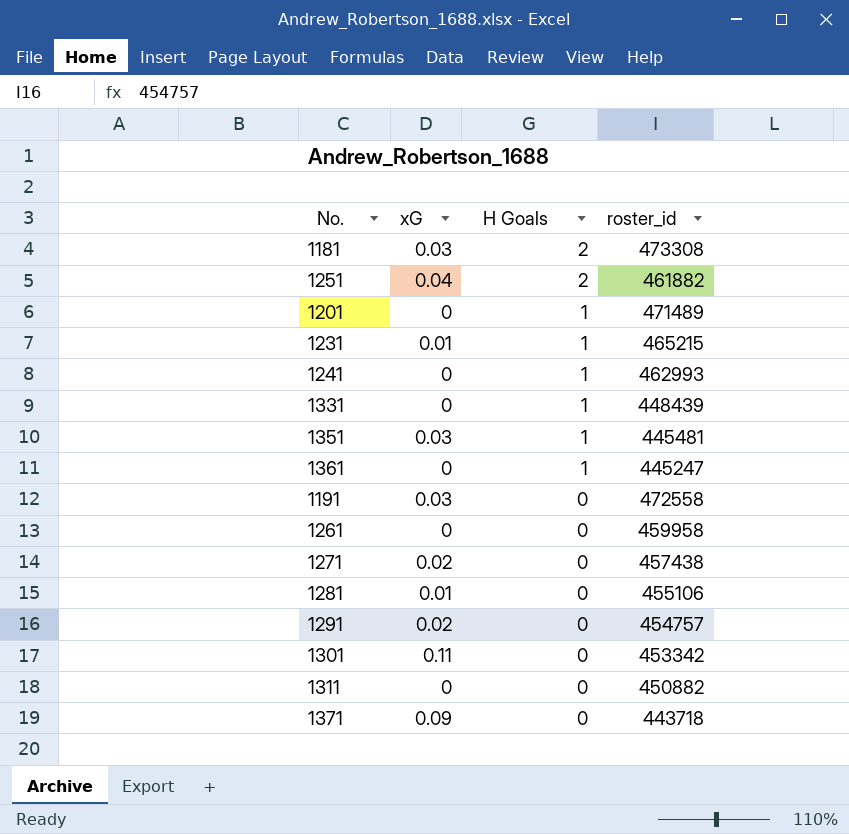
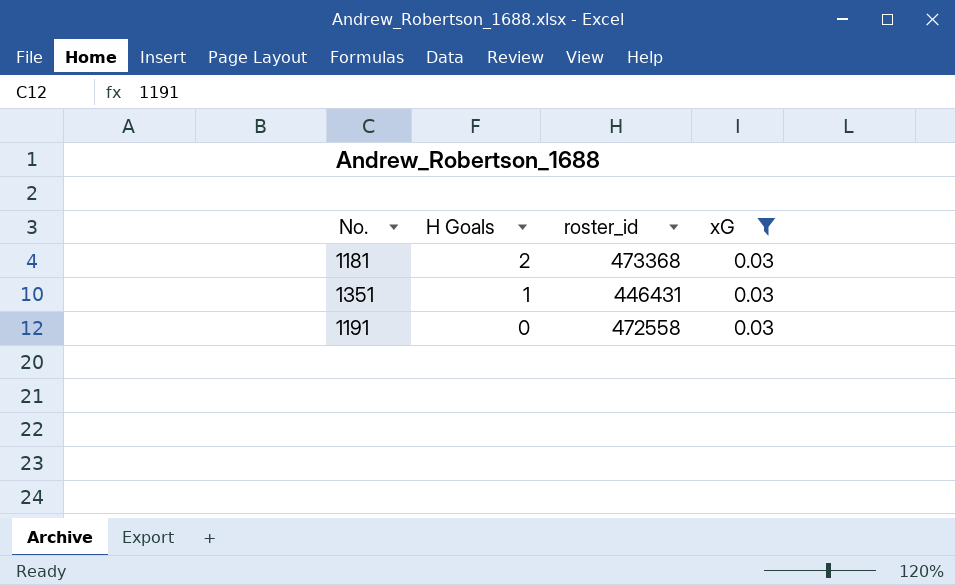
filter: none -> xG = 0.03
column xG | position: 2 -> 4
1181 | roster_id: 473308 -> 473368
1351 | roster_id: 445481 -> 446431

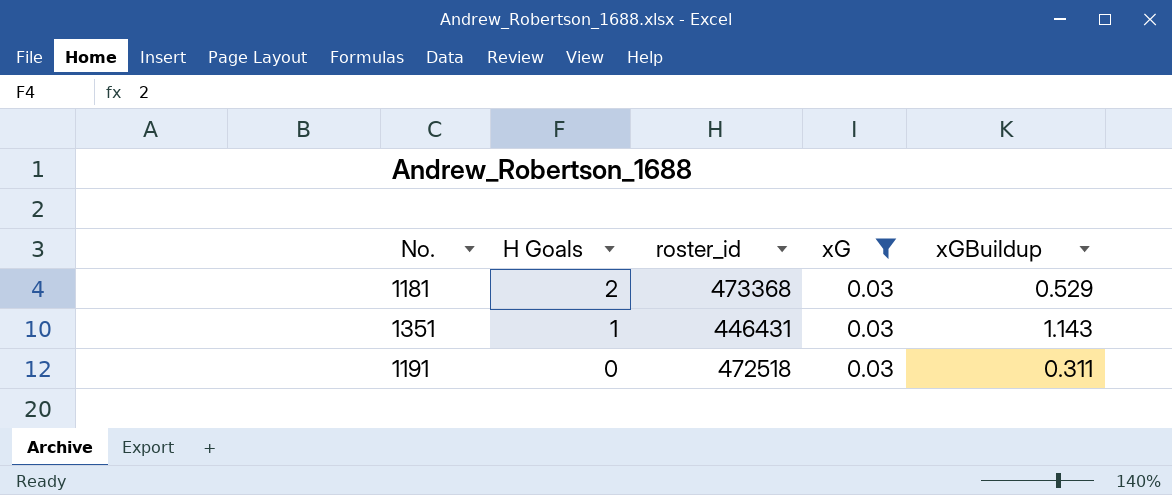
column xGBuildup | position: none -> 5
1191 | roster_id: 472558 -> 472518

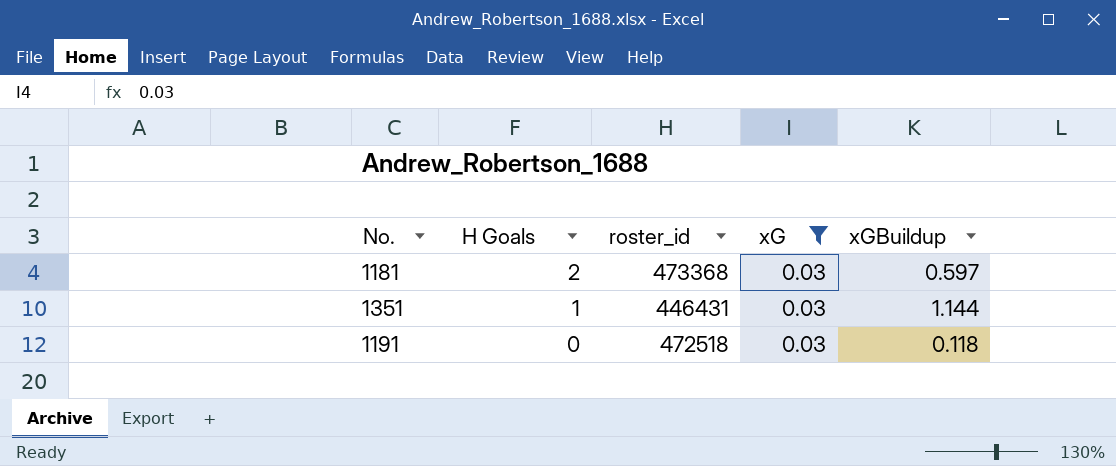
1181 | xGBuildup: 0.529 -> 0.597
1351 | xGBuildup: 1.143 -> 1.144
1191 | xGBuildup: 0.311 -> 0.118

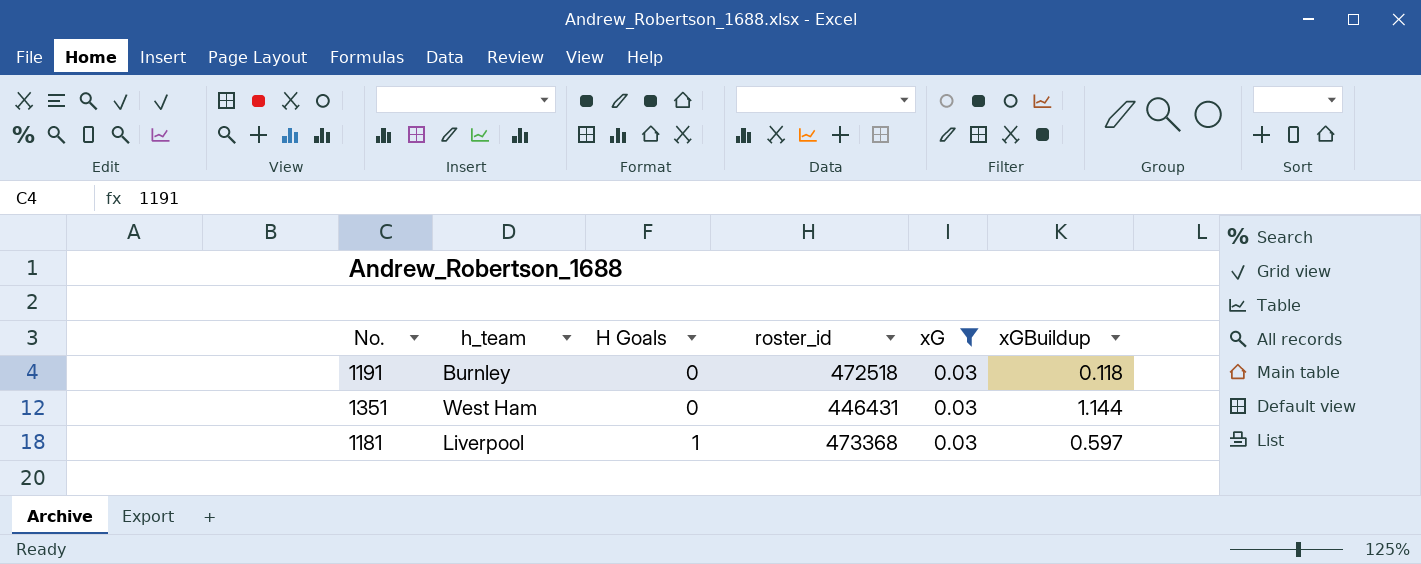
row order: H Goals descending -> H Goals ascending
column h_team | position: none -> 2
1351 | H Goals: 1 -> 0
1181 | H Goals: 2 -> 1

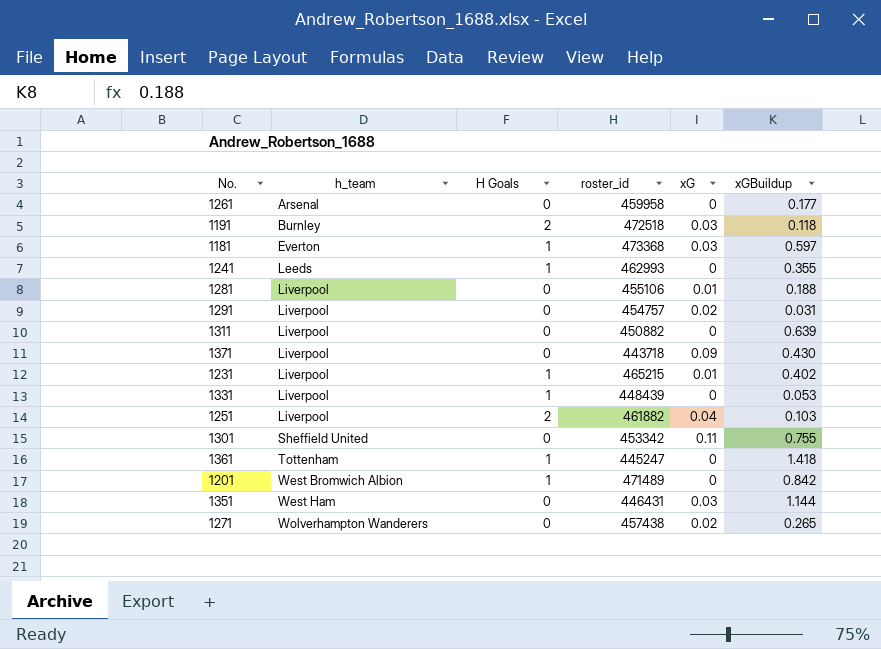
filter: xG = 0.03 -> none
row order: H Goals ascending -> h_team ascending
1191 | H Goals: 0 -> 2
1181 | h_team: Liverpool -> Everton

